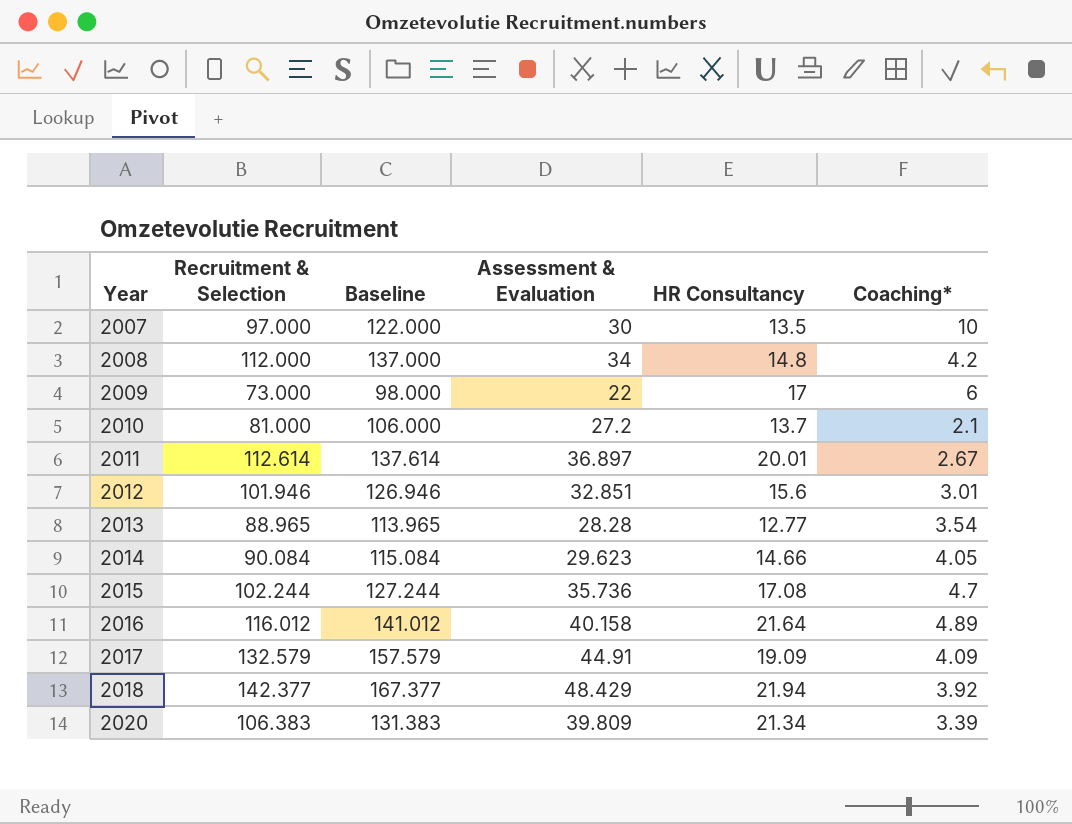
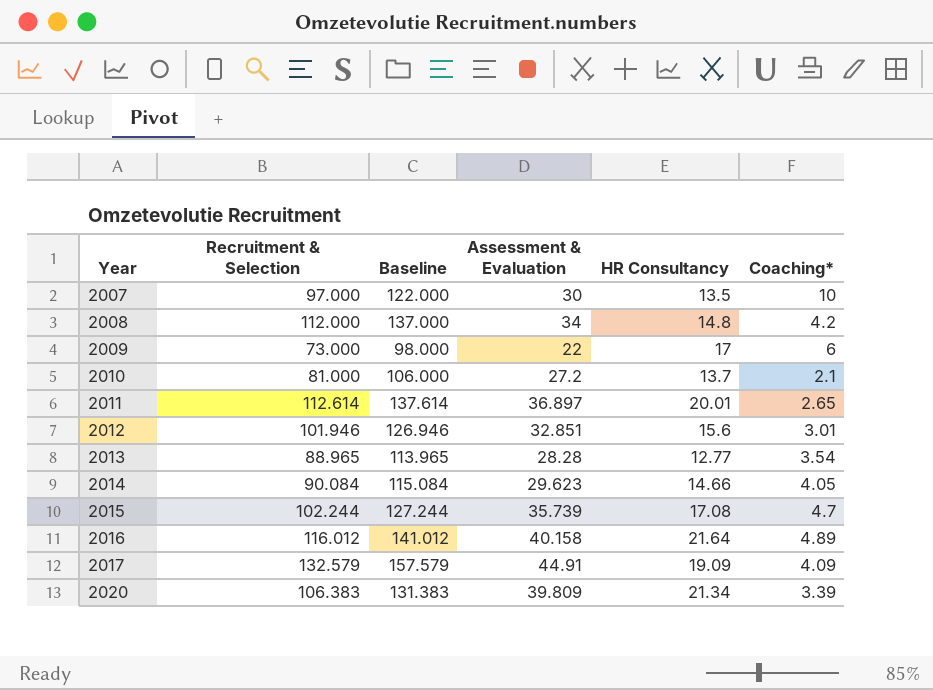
row 2018: 142.377 | 167.377 | 48.429 | 21.94 | 3.92 -> none
2011 | Coaching*: 2.67 -> 2.65
2015 | Assessment & Evaluation: 35.736 -> 35.739

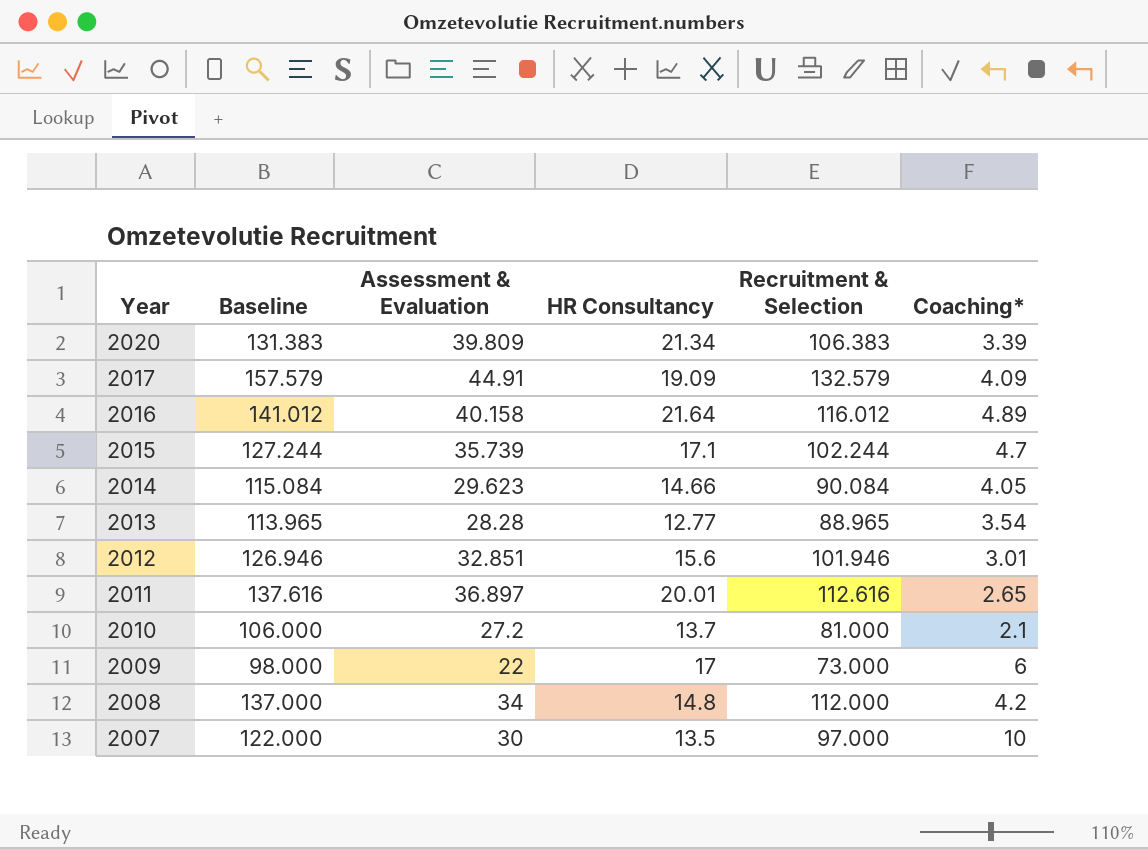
row order: Year ascending -> Year descending
column Recruitment & Selection | position: 2 -> 5
2015 | HR Consultancy: 17.08 -> 17.1
2011 | Baseline: 137.614 -> 137.616
2011 | Recruitment & Selection: 112.614 -> 112.616

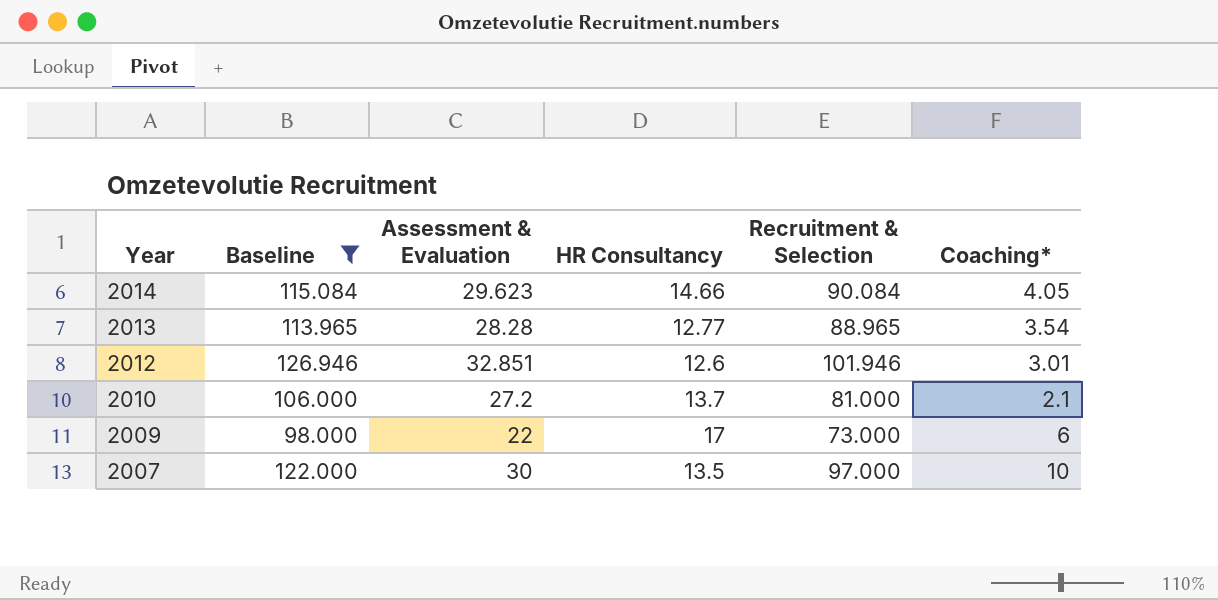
filter: none -> Baseline <= 126.946
2012 | HR Consultancy: 15.6 -> 12.6

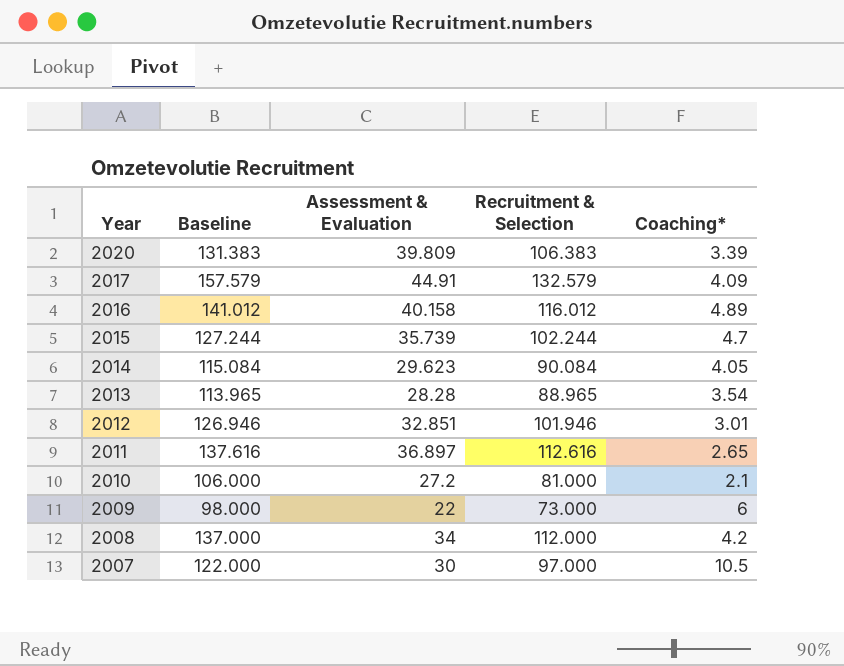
filter: Baseline <= 126.946 -> none
column HR Consultancy | position: 4 -> none
2007 | Coaching*: 10 -> 10.5

